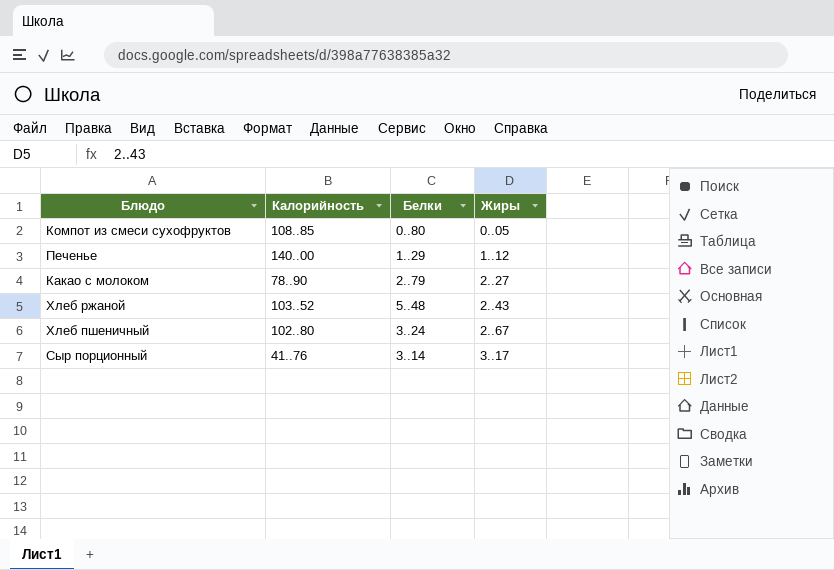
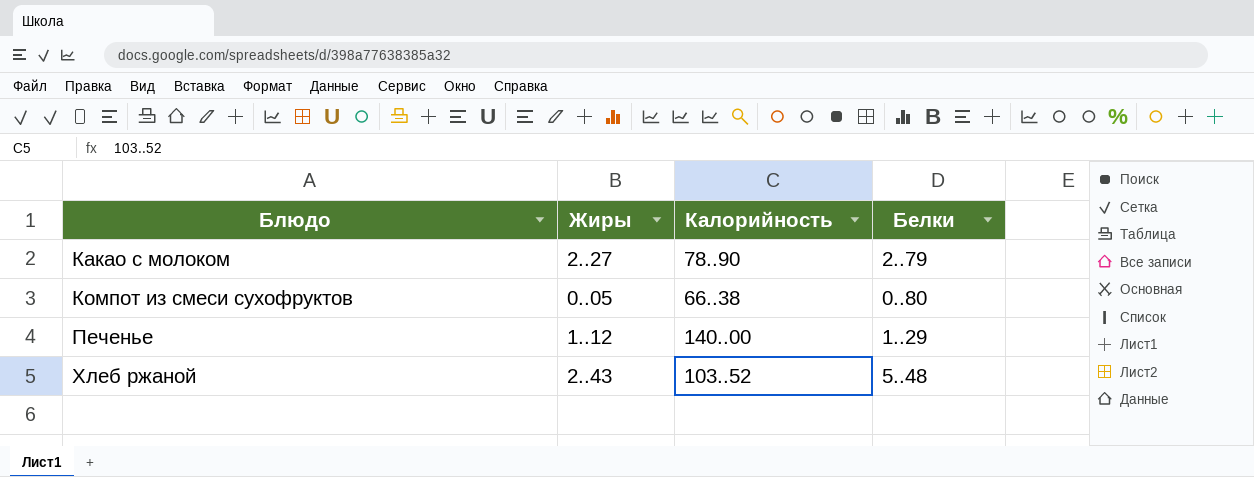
row order: Жиры ascending -> Блюдо ascending
column Жиры | position: 4 -> 2
row Хлеб пшеничный: 102..80 | 3..24 | 2..67 -> none
row Сыр порционный: 41..76 | 3..14 | 3..17 -> none
Компот из смеси сухофруктов | Калорийность: 108..85 -> 66..38

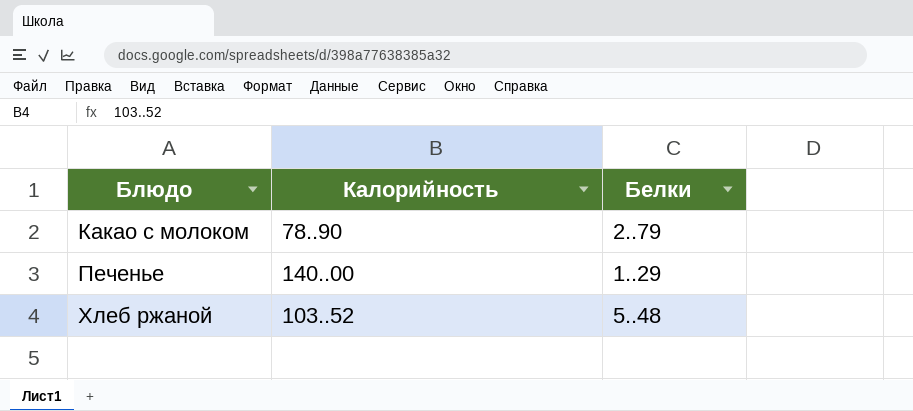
column Жиры | position: 2 -> none
row Компот из смеси сухофруктов: 0..05 | 66..38 | 0..80 -> none

